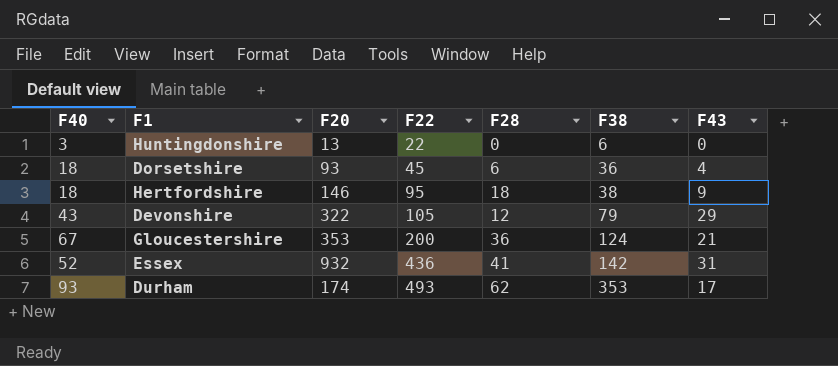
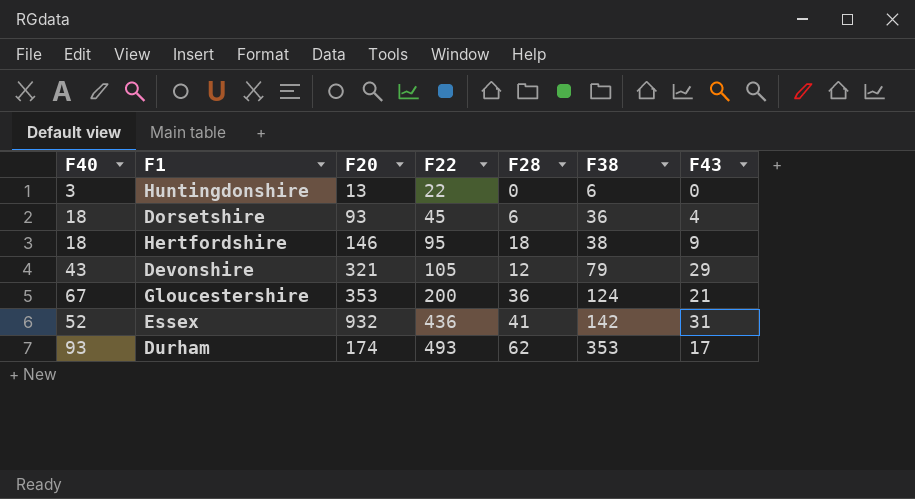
Devonshire | F20: 322 -> 321

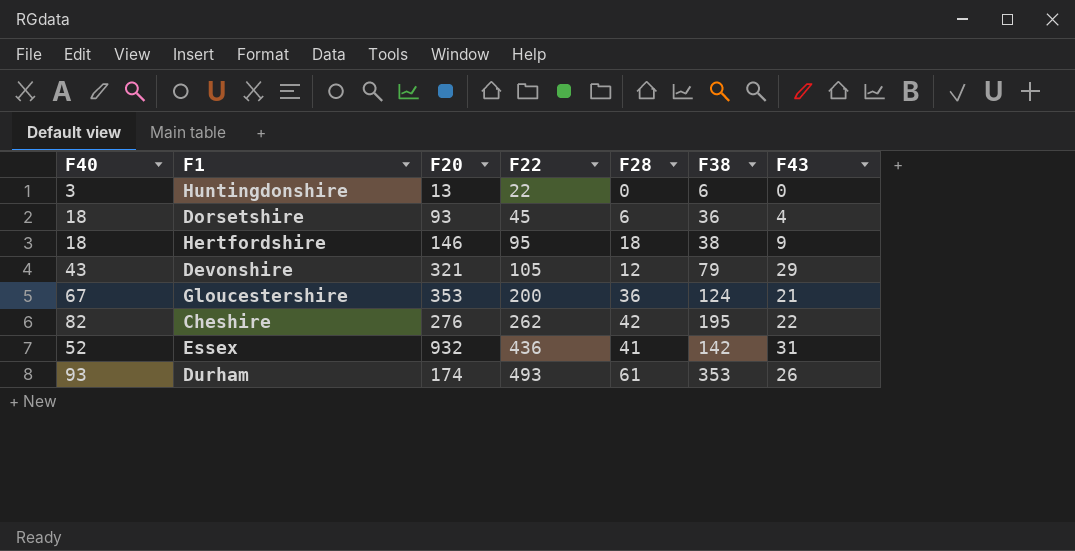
row Cheshire: none -> 82 | 276 | 262 | 42 | 195 | 22
Durham | F28: 62 -> 61
Durham | F43: 17 -> 26

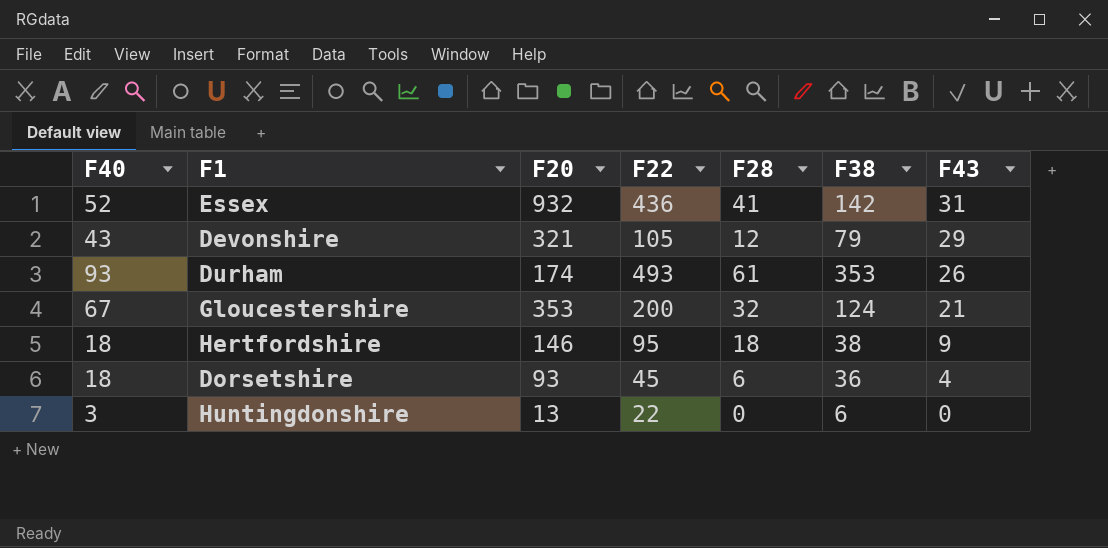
row order: F22 ascending -> F43 descending
row Cheshire: 82 | 276 | 262 | 42 | 195 | 22 -> none
Gloucestershire | F28: 36 -> 32

